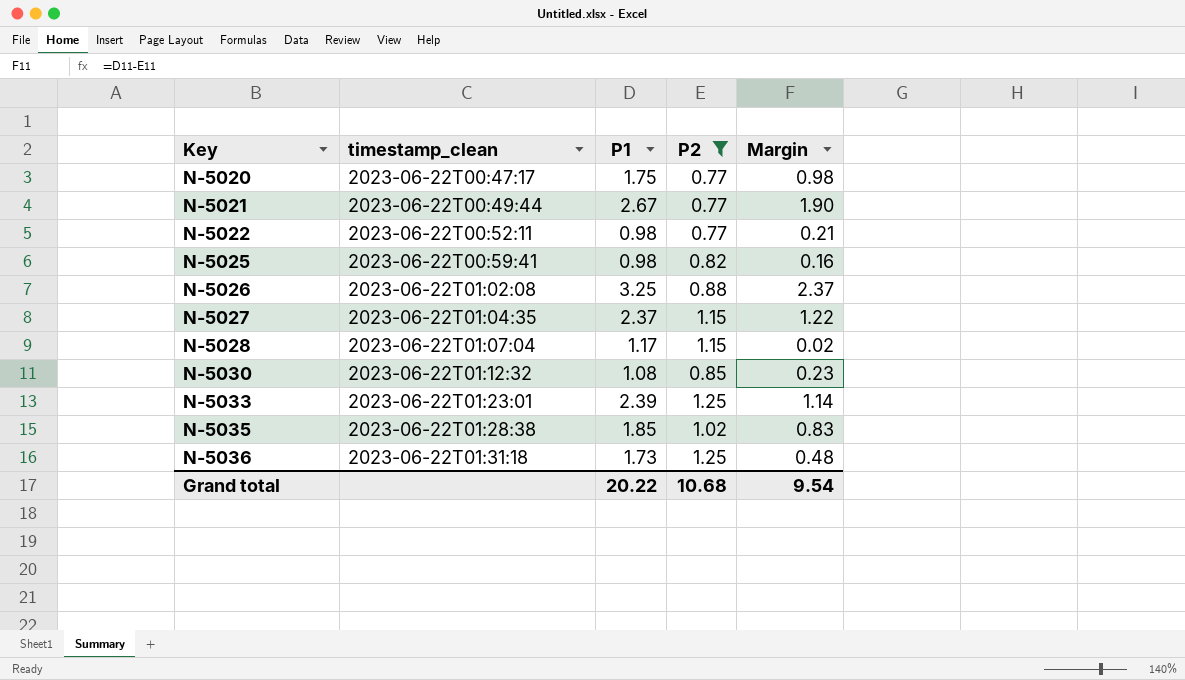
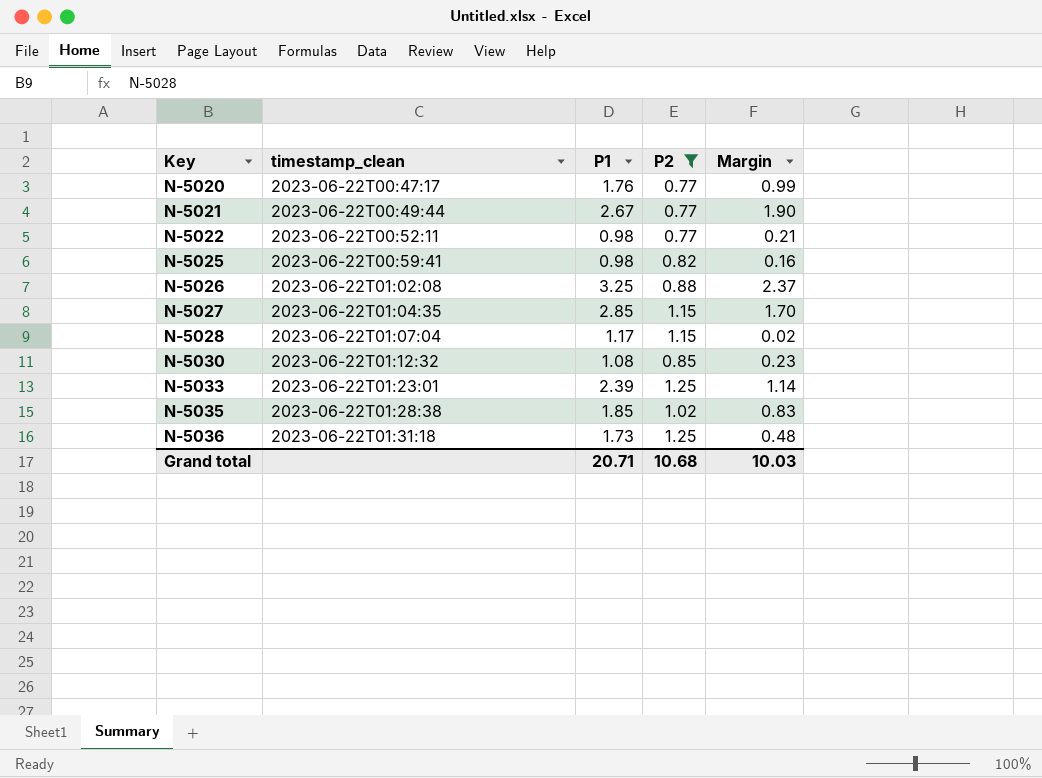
N-5020 | P1: 1.75 -> 1.76
N-5020 | Margin: 0.98 -> 0.99
N-5027 | P1: 2.37 -> 2.85
N-5027 | Margin: 1.22 -> 1.70
Grand total | P1: 20.22 -> 20.71
Grand total | Margin: 9.54 -> 10.03

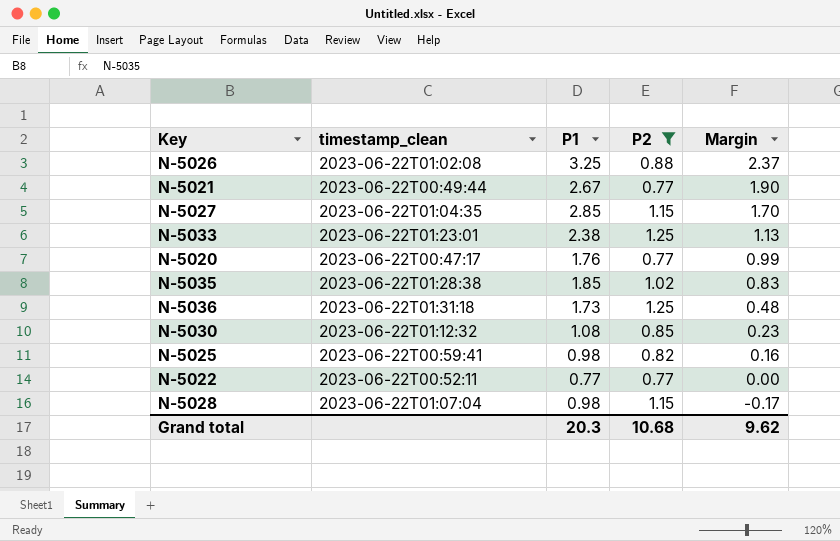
row order: Key ascending -> Margin descending
N-5033 | P1: 2.39 -> 2.38
N-5033 | Margin: 1.14 -> 1.13
N-5022 | P1: 0.98 -> 0.77
N-5022 | Margin: 0.21 -> 0.00
N-5028 | P1: 1.17 -> 0.98
N-5028 | Margin: 0.02 -> -0.17
Grand total | P1: 20.71 -> 20.3
Grand total | Margin: 10.03 -> 9.62

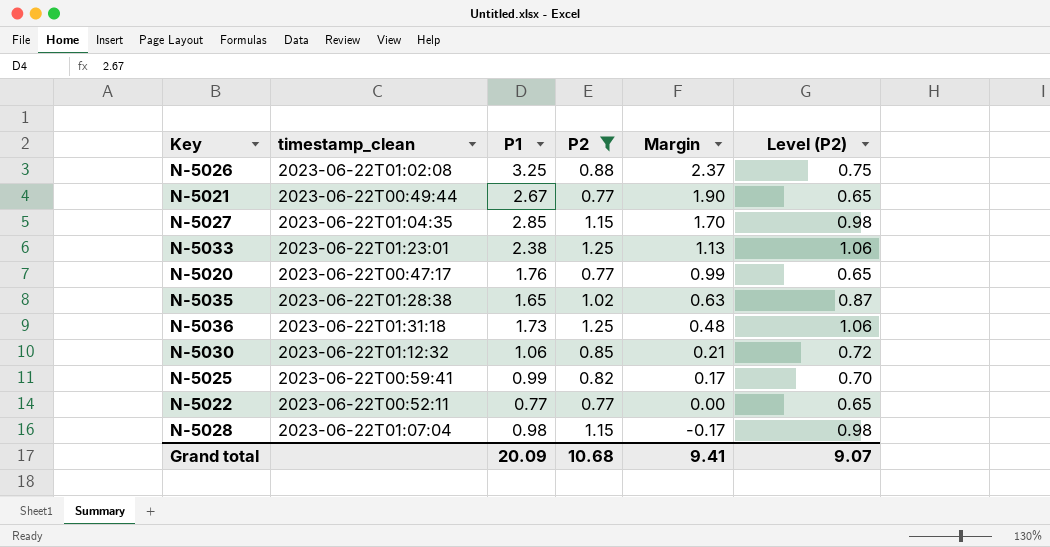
column Level (P2) | formula: none -> [P2] * 0.85
N-5035 | P1: 1.85 -> 1.65
N-5035 | Margin: 0.83 -> 0.63
N-5030 | P1: 1.08 -> 1.06
N-5030 | Margin: 0.23 -> 0.21
N-5025 | P1: 0.98 -> 0.99
N-5025 | Margin: 0.16 -> 0.17
Grand total | P1: 20.3 -> 20.09
Grand total | Margin: 9.62 -> 9.41

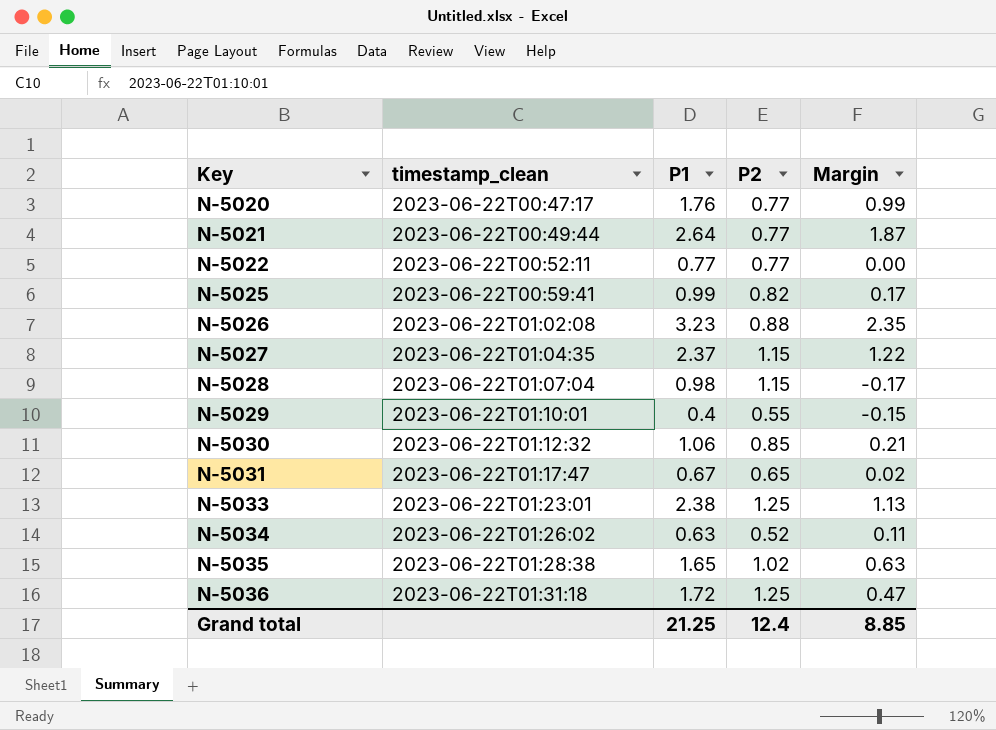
filter: P2 >= 0.77 -> none
row order: Margin descending -> Key ascending
column Level (P2) | formula: [P2] * 0.85 -> none
N-5021 | P1: 2.67 -> 2.64
N-5021 | Margin: 1.90 -> 1.87
N-5026 | P1: 3.25 -> 3.23
N-5026 | Margin: 2.37 -> 2.35
N-5027 | P1: 2.85 -> 2.37
N-5027 | Margin: 1.70 -> 1.22
N-5036 | P1: 1.73 -> 1.72
N-5036 | Margin: 0.48 -> 0.47
Grand total | P1: 20.09 -> 21.25
Grand total | P2: 10.68 -> 12.4
Grand total | Margin: 9.41 -> 8.85

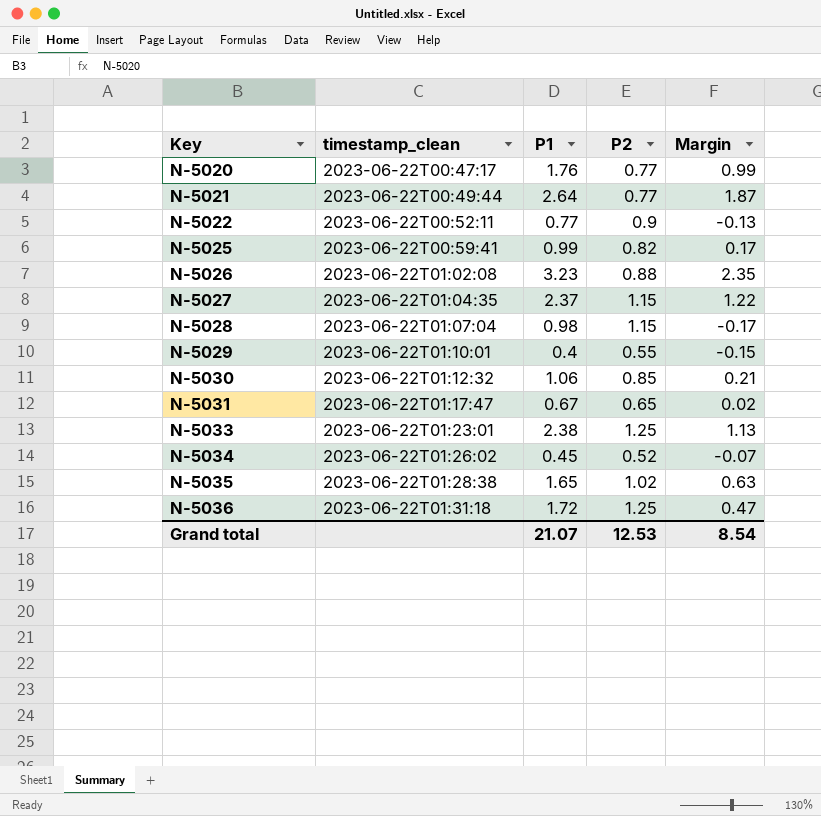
N-5022 | P2: 0.77 -> 0.9
N-5022 | Margin: 0.00 -> -0.13
N-5034 | P1: 0.63 -> 0.45
N-5034 | Margin: 0.11 -> -0.07
Grand total | P1: 21.25 -> 21.07
Grand total | P2: 12.4 -> 12.53
Grand total | Margin: 8.85 -> 8.54

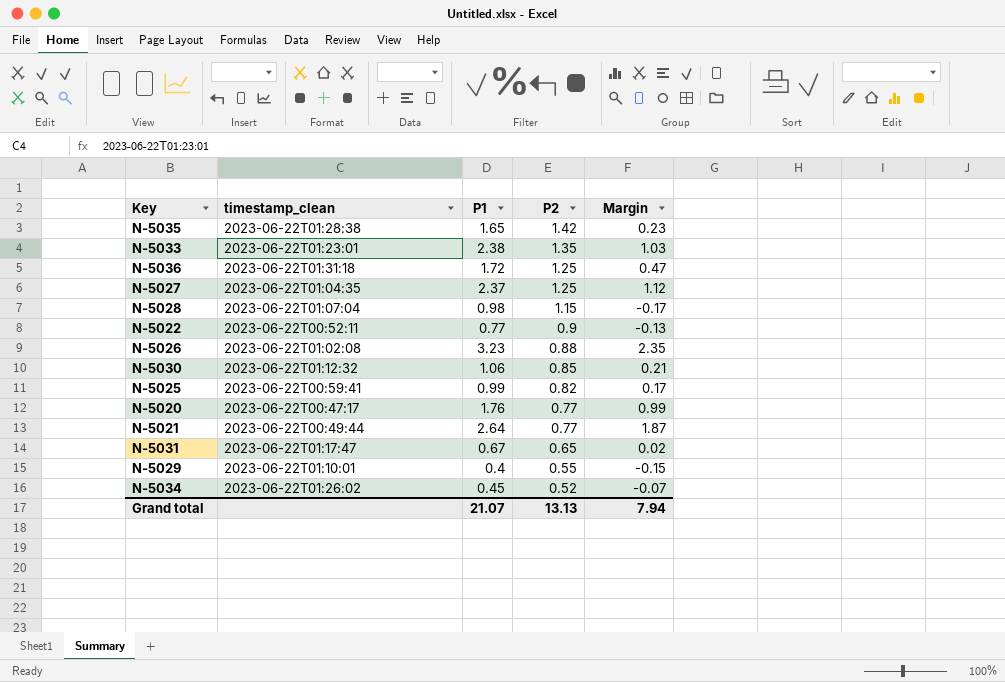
row order: Key ascending -> P2 descending
N-5035 | P2: 1.02 -> 1.42
N-5035 | Margin: 0.63 -> 0.23
N-5033 | P2: 1.25 -> 1.35
N-5033 | Margin: 1.13 -> 1.03
N-5027 | P2: 1.15 -> 1.25
N-5027 | Margin: 1.22 -> 1.12
Grand total | P2: 12.53 -> 13.13
Grand total | Margin: 8.54 -> 7.94

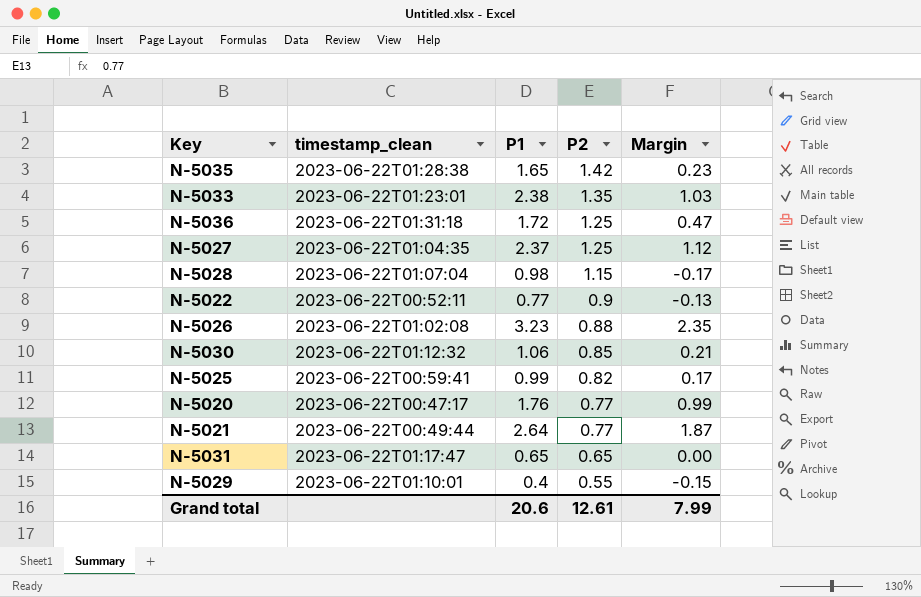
row N-5034: 2023-06-22T01:26:02 | 0.45 | 0.52 | -0.07 -> none
N-5031 | P1: 0.67 -> 0.65
N-5031 | Margin: 0.02 -> 0.00
Grand total | P1: 21.07 -> 20.6
Grand total | P2: 13.13 -> 12.61
Grand total | Margin: 7.94 -> 7.99

